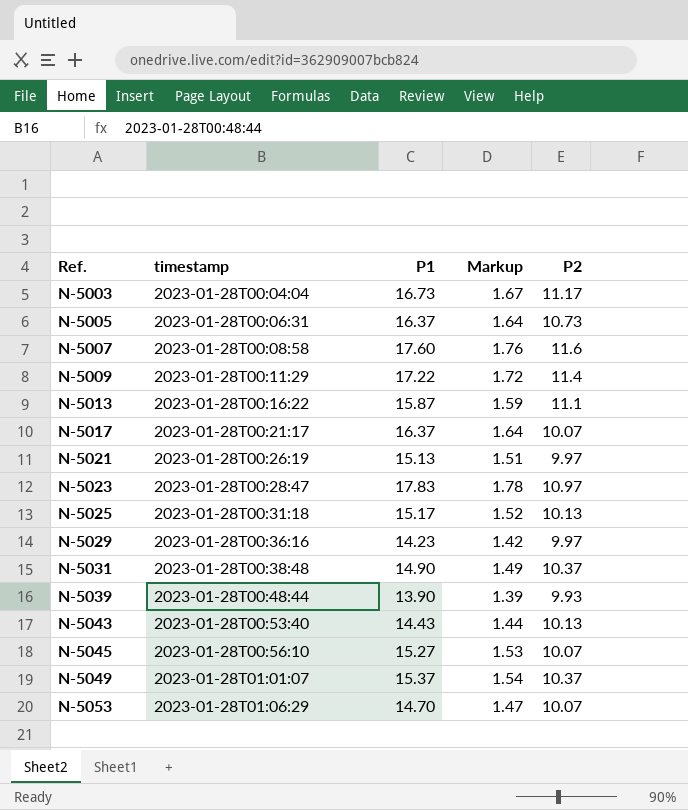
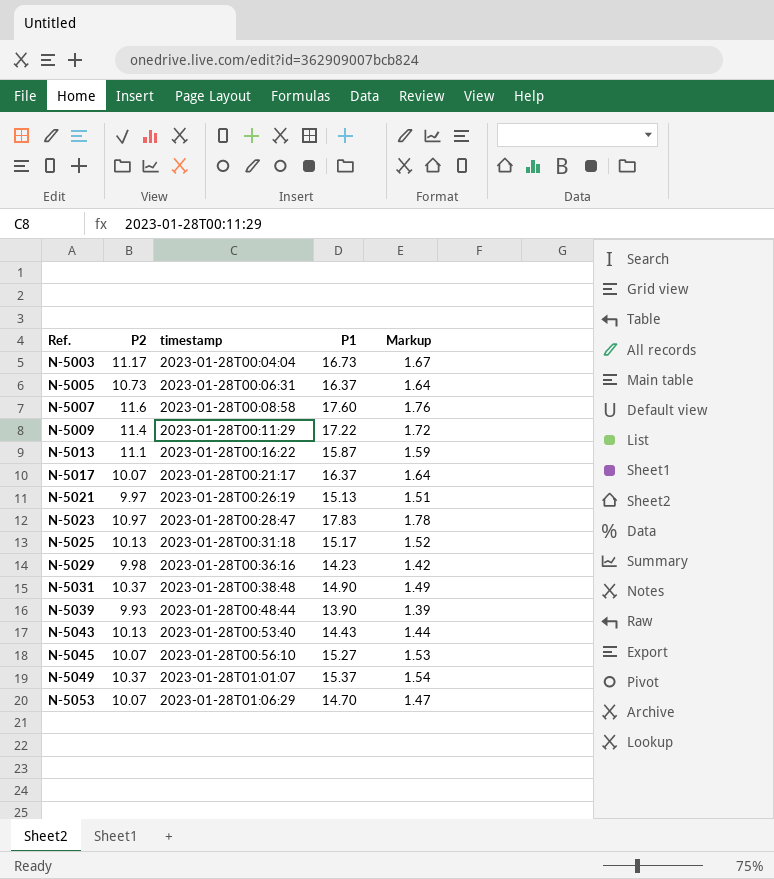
column P2 | position: 5 -> 2
N-5029 | P2: 9.97 -> 9.98

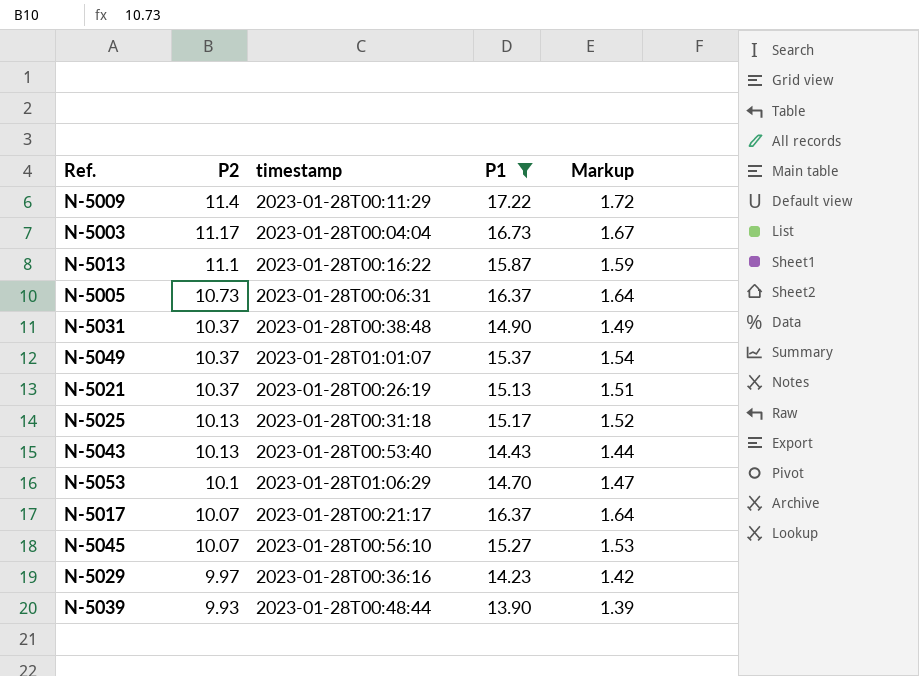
filter: none -> P1 <= 17.22
row order: Ref. ascending -> P2 descending
N-5021 | P2: 9.97 -> 10.37
N-5053 | P2: 10.07 -> 10.1
N-5029 | P2: 9.98 -> 9.97

